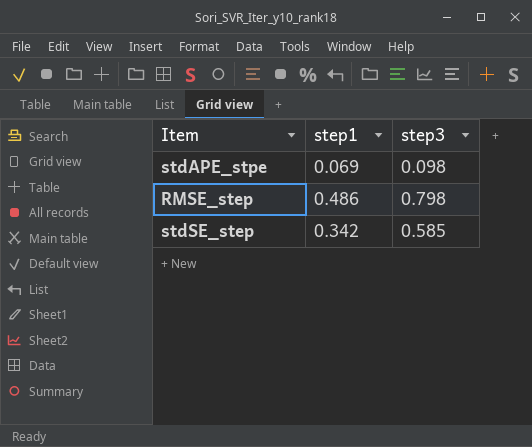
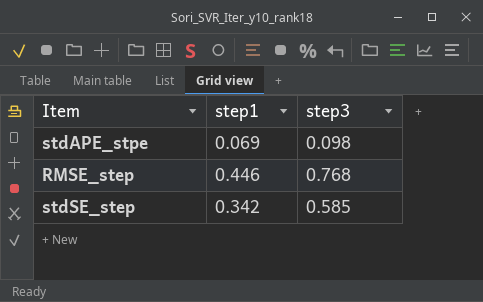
RMSE_step | step1: 0.486 -> 0.446
RMSE_step | step3: 0.798 -> 0.768

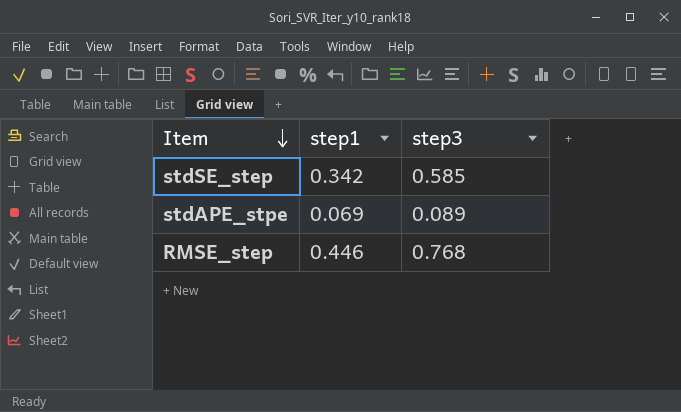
row order: none -> Item descending
stdAPE_stpe | step3: 0.098 -> 0.089

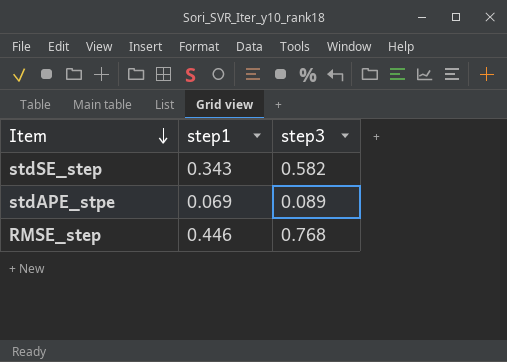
stdSE_step | step1: 0.342 -> 0.343
stdSE_step | step3: 0.585 -> 0.582

